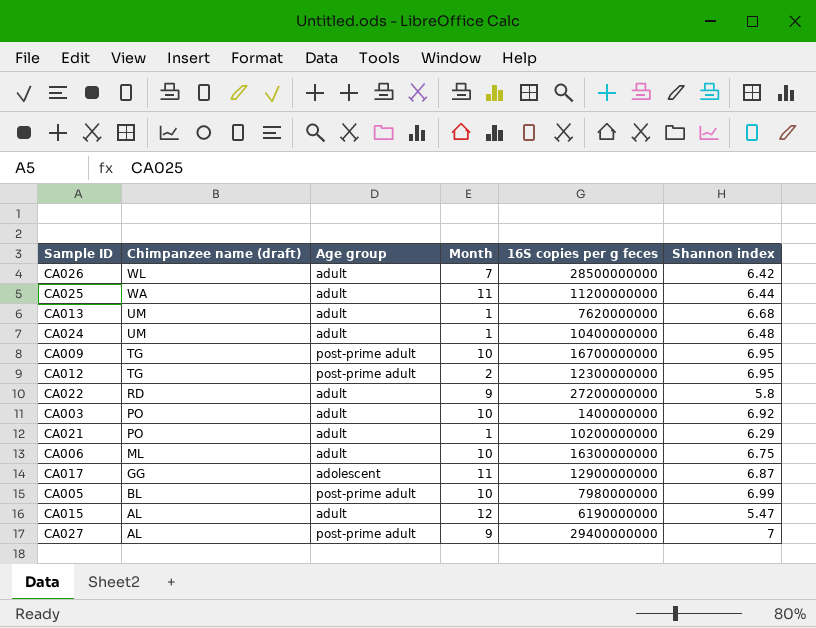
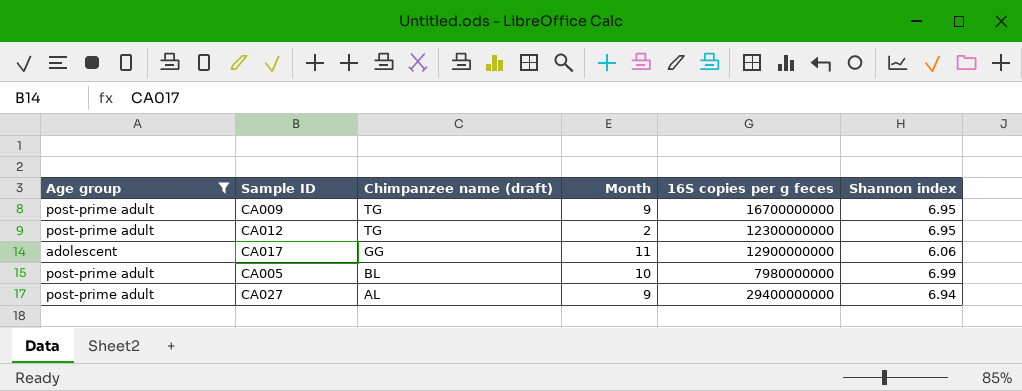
filter: none -> Age group != adult
column Age group | position: 3 -> 1
CA009 | Month: 10 -> 9
CA017 | Shannon index: 6.87 -> 6.06
CA027 | Shannon index: 7 -> 6.94

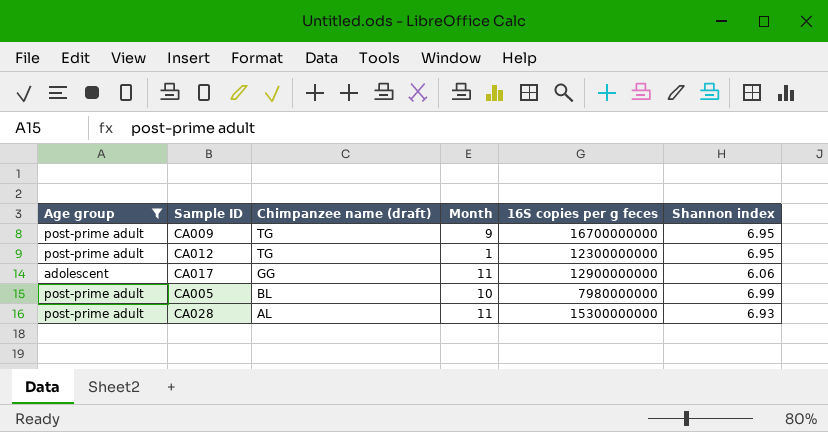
row CA027: post-prime adult | AL | 9 | 29400000000 | 6.94 -> none
CA012 | Month: 2 -> 1
row CA028: none -> post-prime adult | AL | 11 | 15300000000 | 6.93

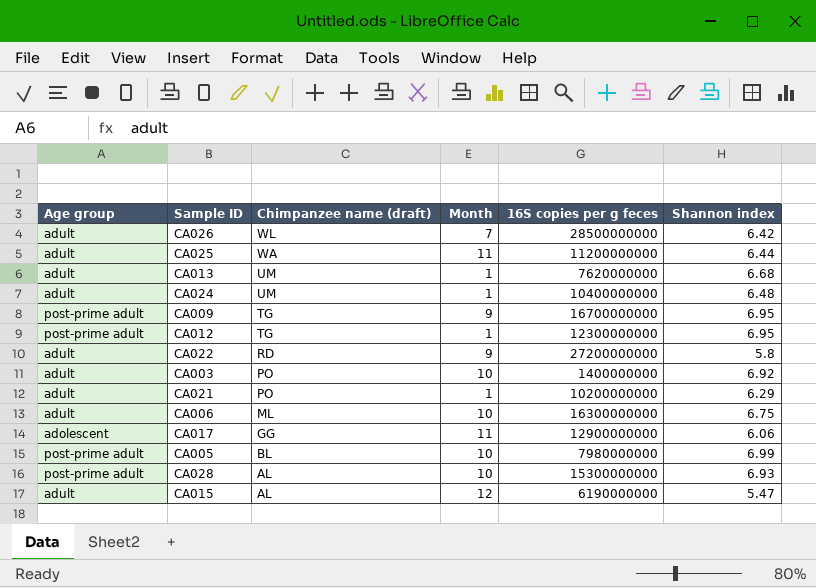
filter: Age group != adult -> none
CA028 | Month: 11 -> 10

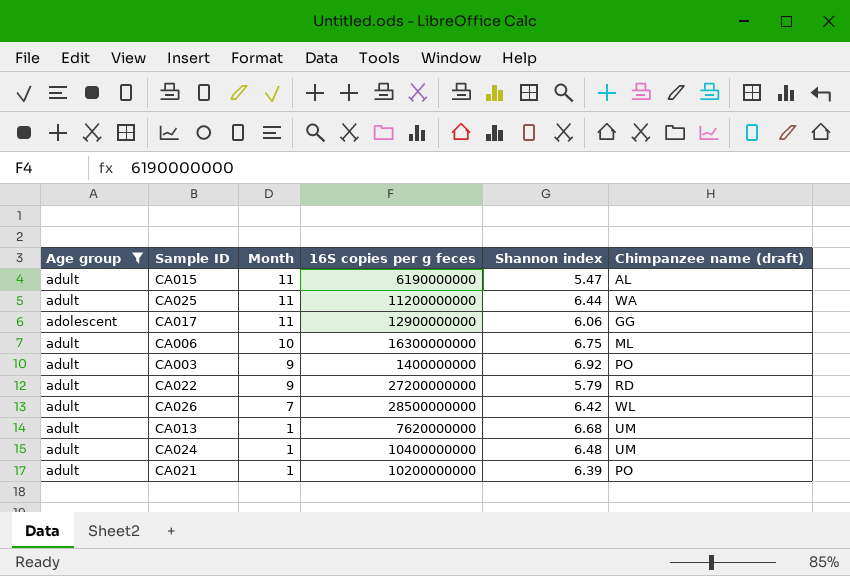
filter: none -> Age group != post-prime adult
row order: Chimpanzee name (draft) descending -> Month descending
column Chimpanzee name (draft) | position: 3 -> 6
CA015 | Month: 12 -> 11
CA003 | Month: 10 -> 9
CA022 | Shannon index: 5.8 -> 5.79
CA021 | Shannon index: 6.29 -> 6.39

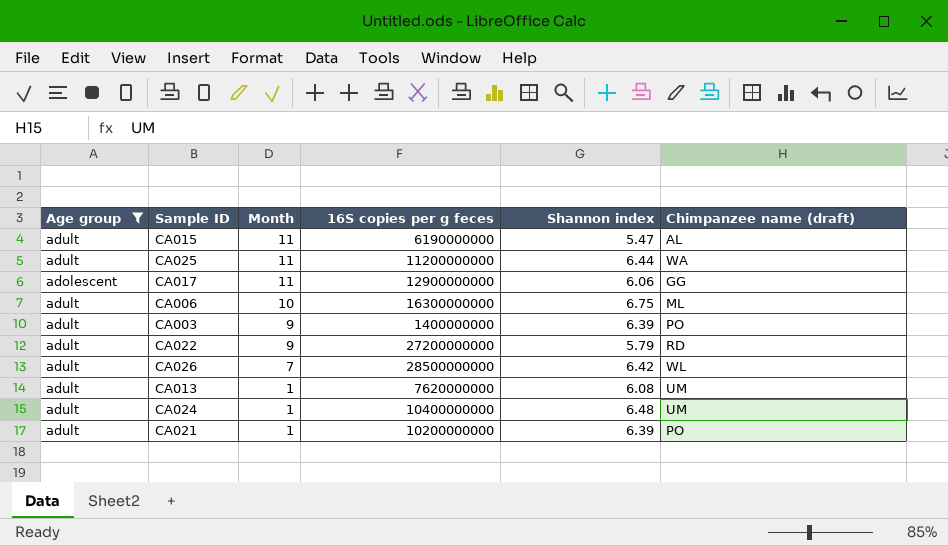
CA003 | Shannon index: 6.92 -> 6.39
CA013 | Shannon index: 6.68 -> 6.08

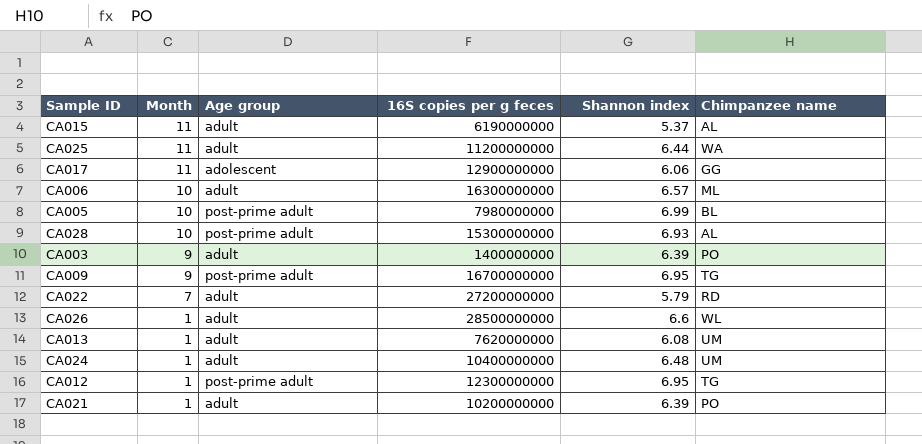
filter: Age group != post-prime adult -> none
column Age group | position: 1 -> 3
column name: Chimpanzee name (draft) -> Chimpanzee name
CA015 | Shannon index: 5.47 -> 5.37
CA006 | Shannon index: 6.75 -> 6.57
CA022 | Month: 9 -> 7
CA026 | Month: 7 -> 1
CA026 | Shannon index: 6.42 -> 6.6

